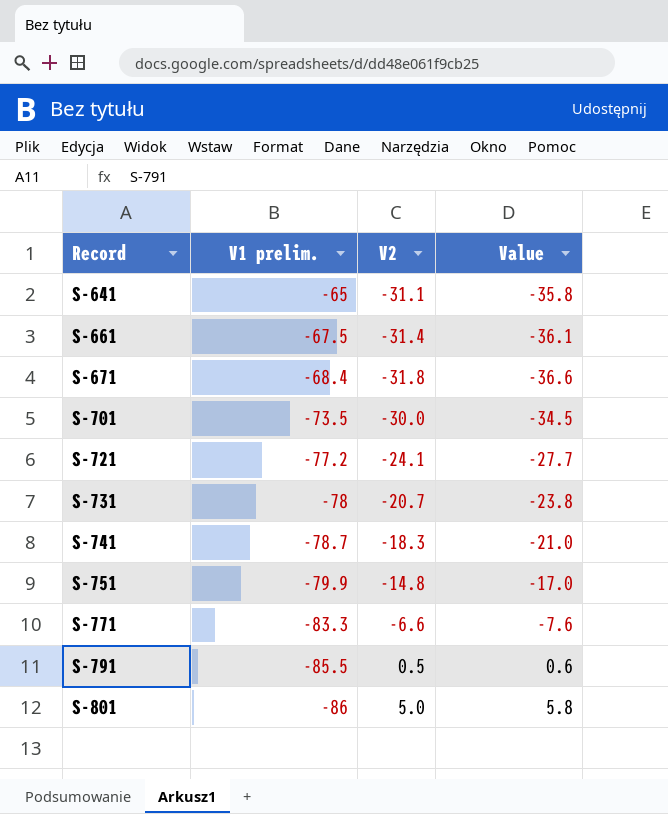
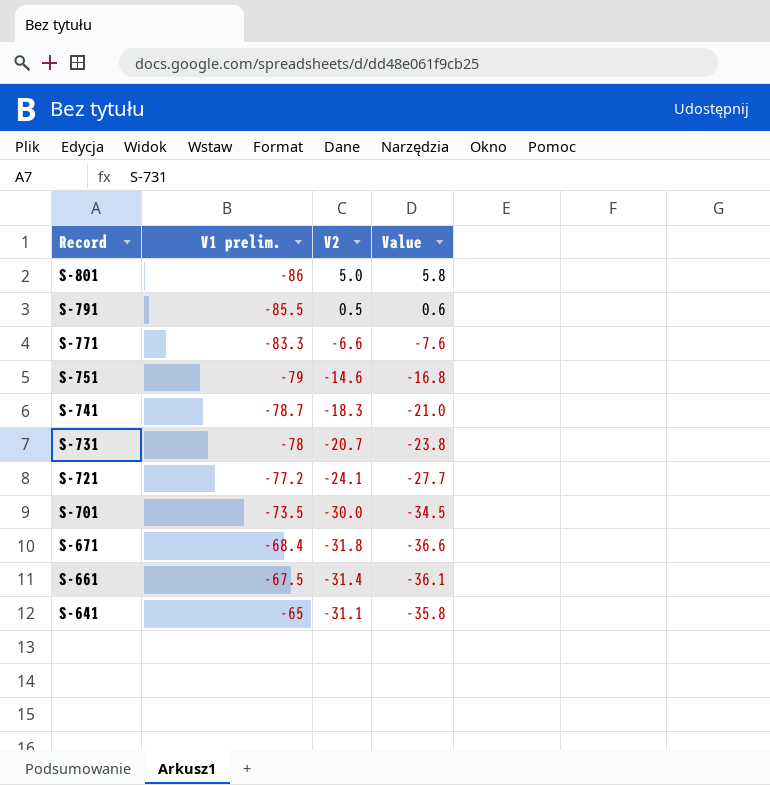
row order: Record ascending -> Record descending
S-751 | V1 prelim.: -79.9 -> -79
S-751 | V2: -14.8 -> -14.6
S-751 | Value: -17.0 -> -16.8

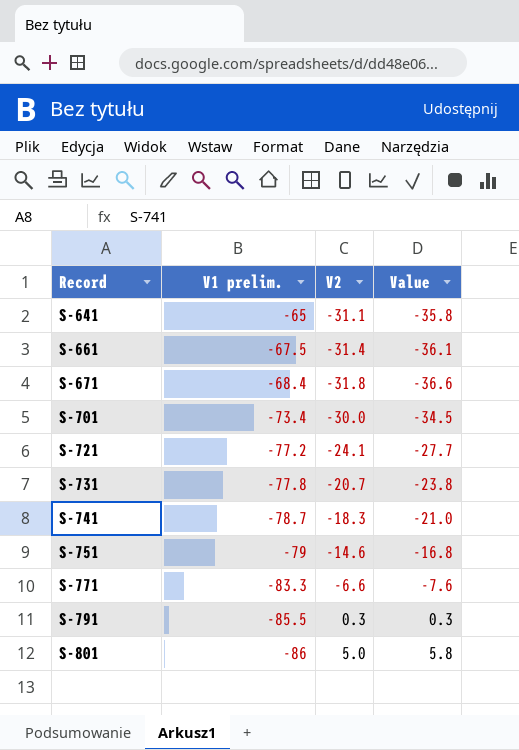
row order: Record descending -> Record ascending
S-701 | V1 prelim.: -73.5 -> -73.4
S-731 | V1 prelim.: -78 -> -77.8
S-791 | V2: 0.5 -> 0.3
S-791 | Value: 0.6 -> 0.3

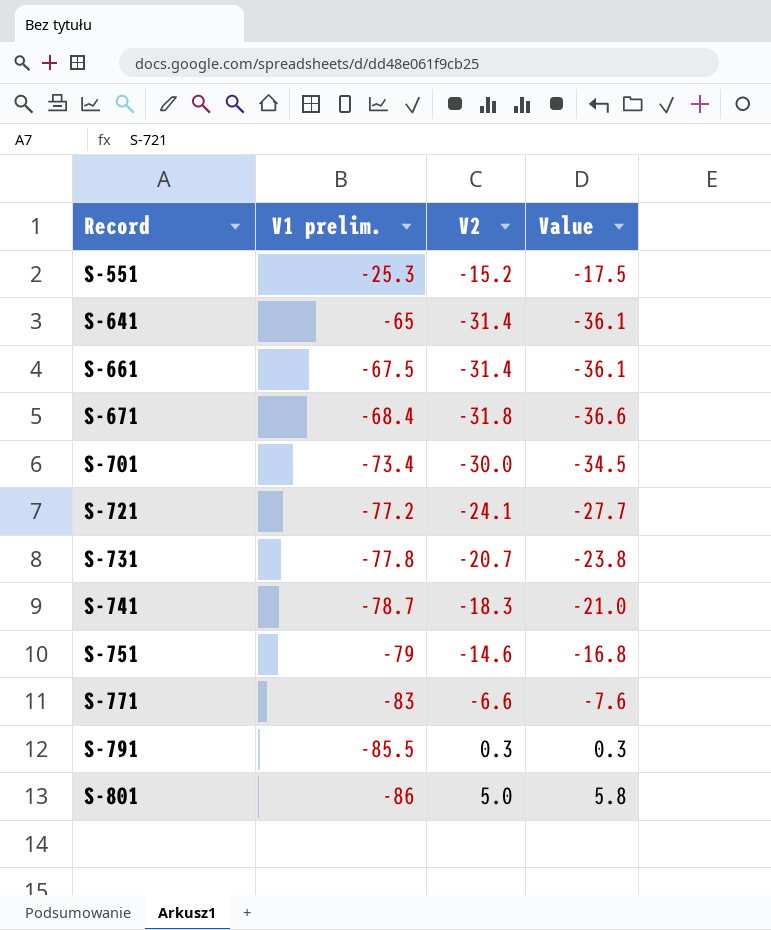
row S-551: none -> -25.3 | -15.2 | -17.5
S-641 | V2: -31.1 -> -31.4
S-641 | Value: -35.8 -> -36.1
S-771 | V1 prelim.: -83.3 -> -83

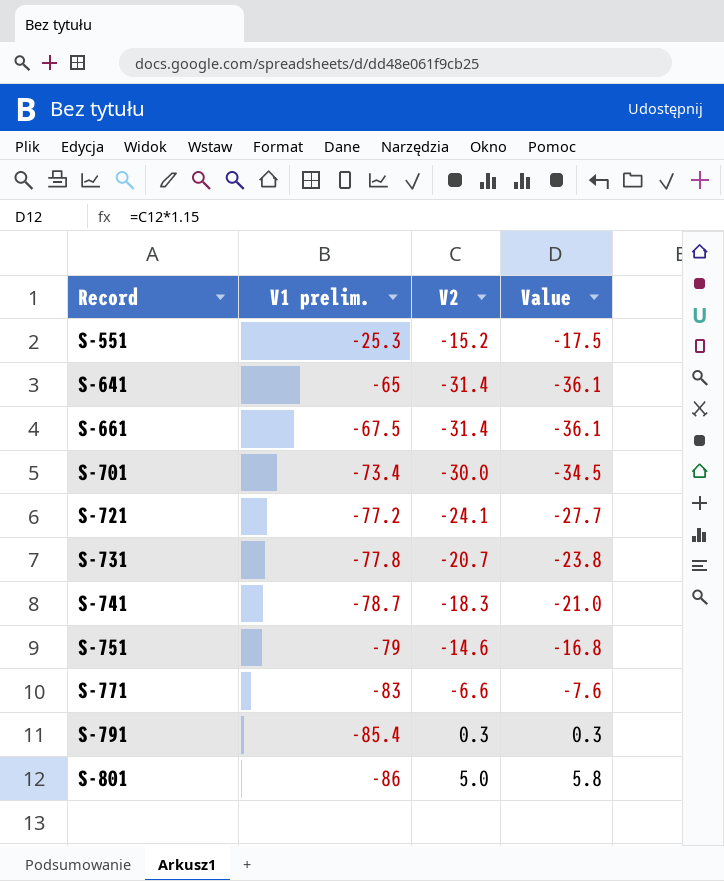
row S-671: -68.4 | -31.8 | -36.6 -> none
S-791 | V1 prelim.: -85.5 -> -85.4

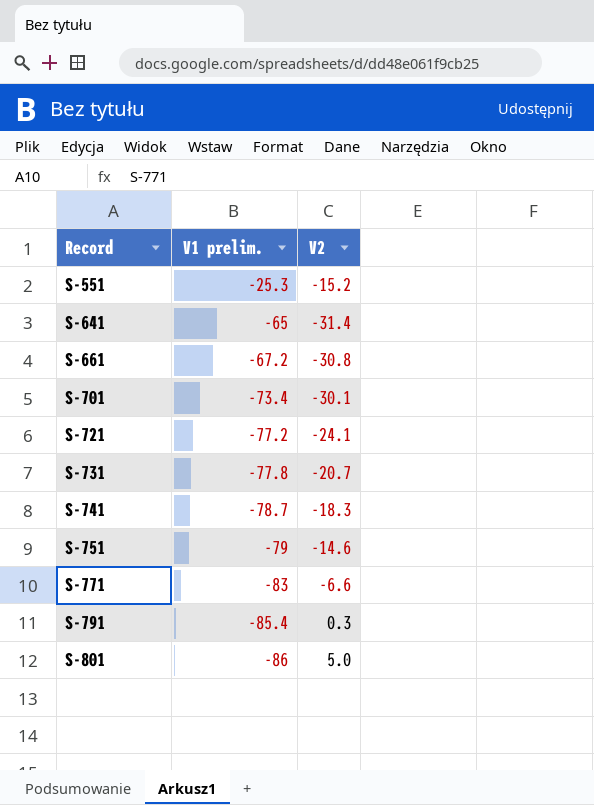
column Value | formula: [V2] * 1.15 -> none
S-661 | V1 prelim.: -67.5 -> -67.2
S-661 | V2: -31.4 -> -30.8
S-701 | V2: -30.0 -> -30.1

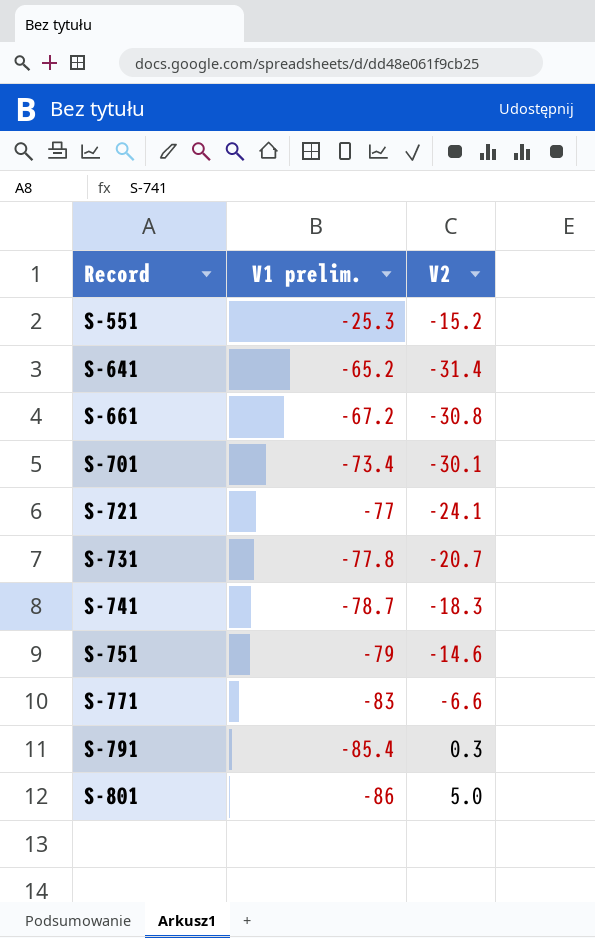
S-641 | V1 prelim.: -65 -> -65.2
S-721 | V1 prelim.: -77.2 -> -77

